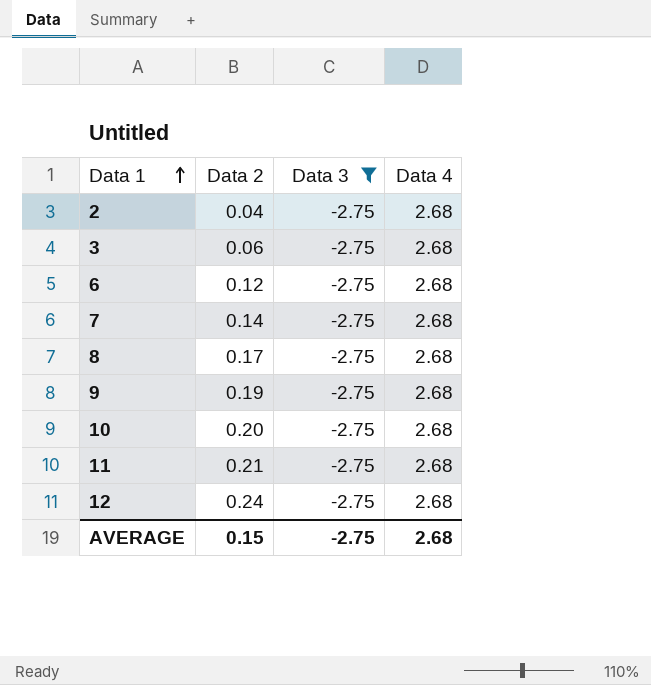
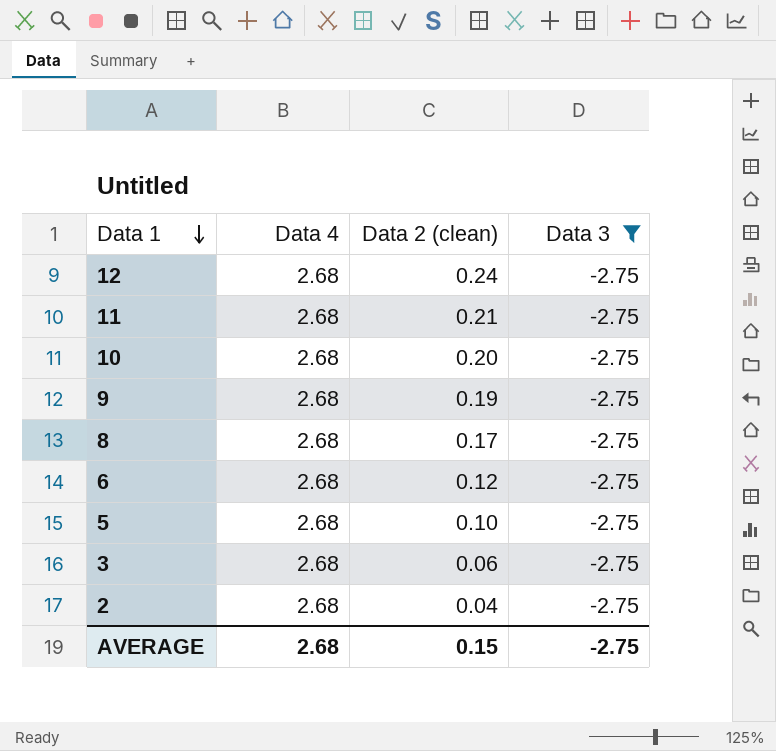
row order: Data 1 ascending -> Data 1 descending
column Data 4 | position: 4 -> 2
column name: Data 2 -> Data 2 (clean)
row 7: 0.14 | -2.75 | 2.68 -> none
row 5: none -> 2.68 | 0.10 | -2.75

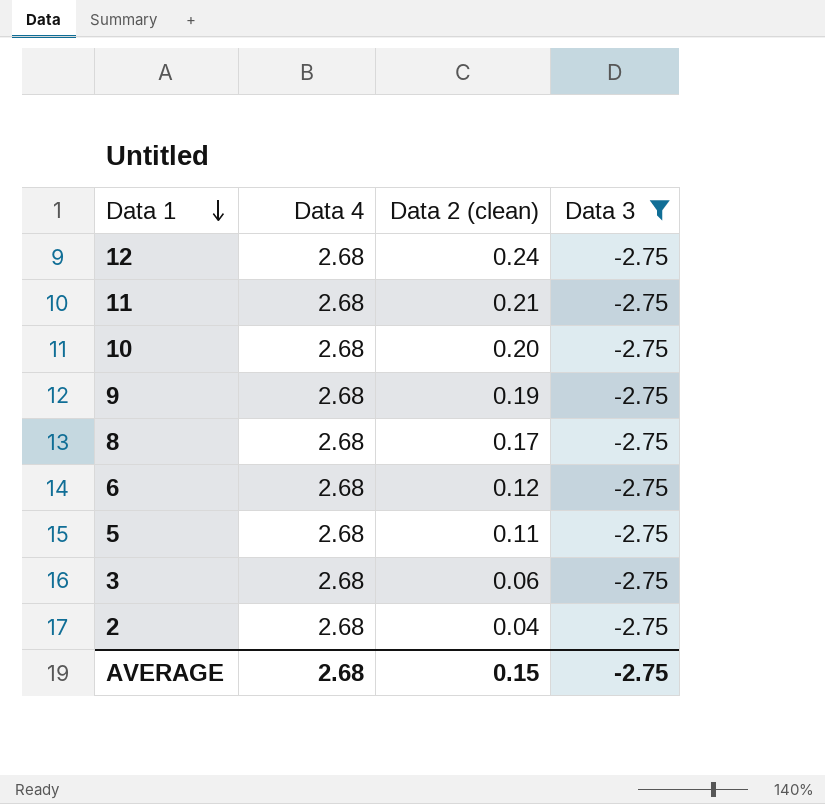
5 | Data 2 (clean): 0.10 -> 0.11

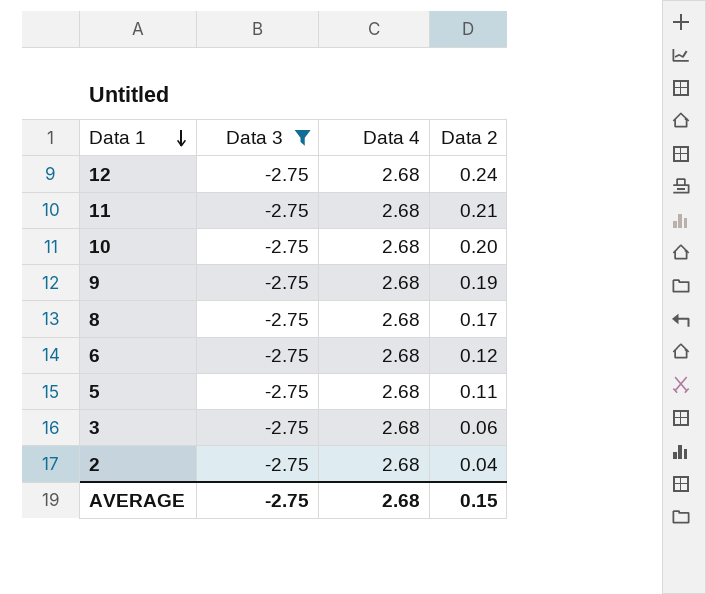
column Data 3 | position: 4 -> 2
column name: Data 2 (clean) -> Data 2

